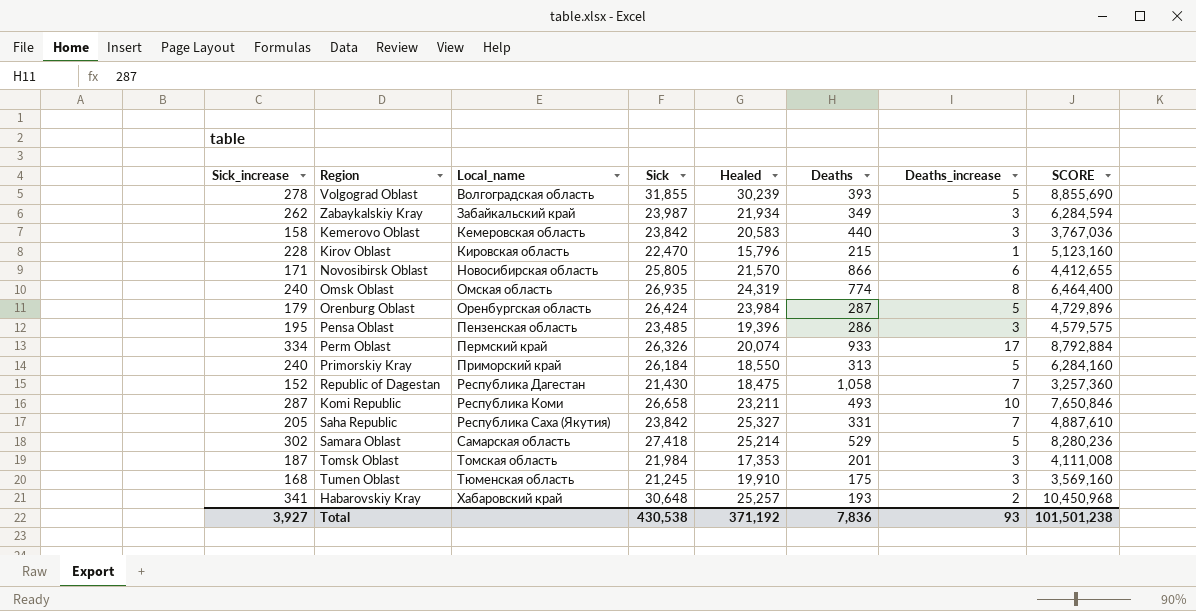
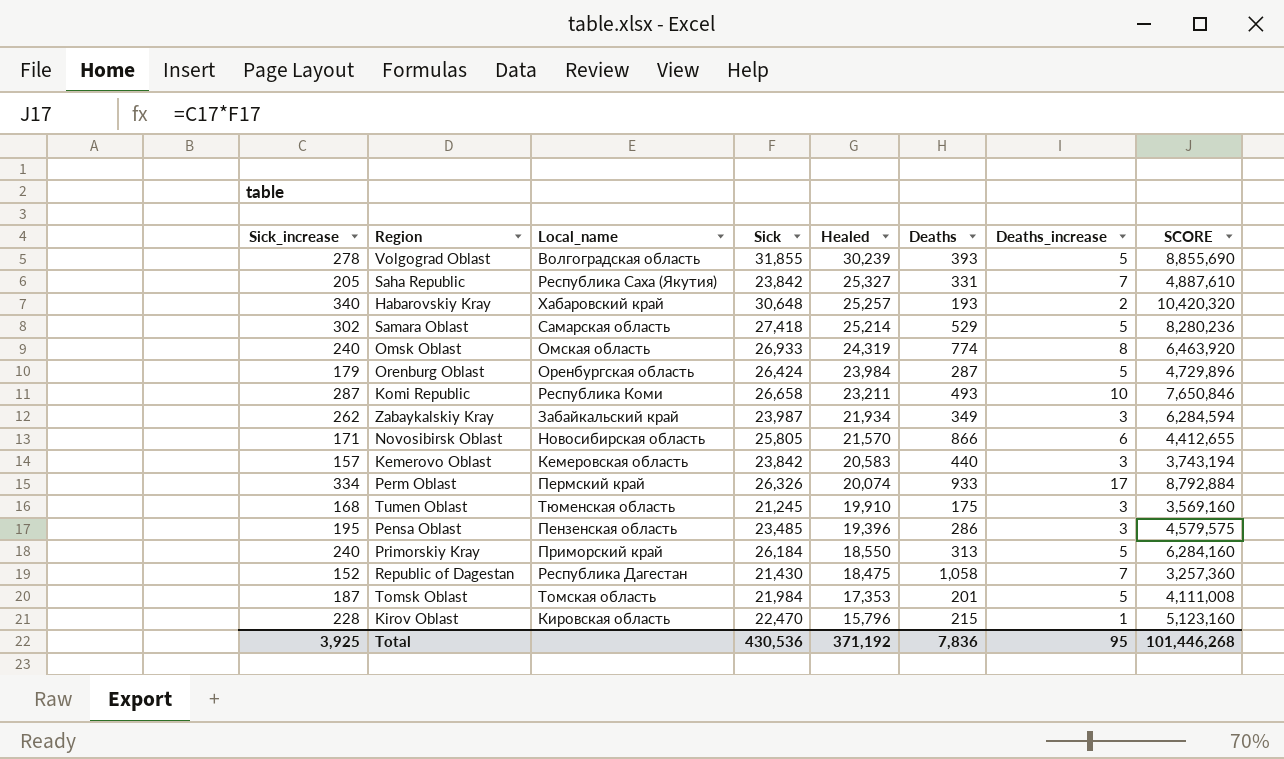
row order: Local_name ascending -> Healed descending
Habarovskiy Kray | Sick_increase: 341 -> 340
Habarovskiy Kray | SCORE: 10,450,968 -> 10,420,320
Omsk Oblast | Sick: 26,935 -> 26,933
Omsk Oblast | SCORE: 6,464,400 -> 6,463,920
Kemerovo Oblast | Sick_increase: 158 -> 157
Kemerovo Oblast | SCORE: 3,767,036 -> 3,743,194
Tomsk Oblast | Deaths_increase: 3 -> 5
Total | Sick_increase: 3,927 -> 3,925
Total | Sick: 430,538 -> 430,536
Total | Deaths_increase: 93 -> 95
Total | SCORE: 101,501,238 -> 101,446,268

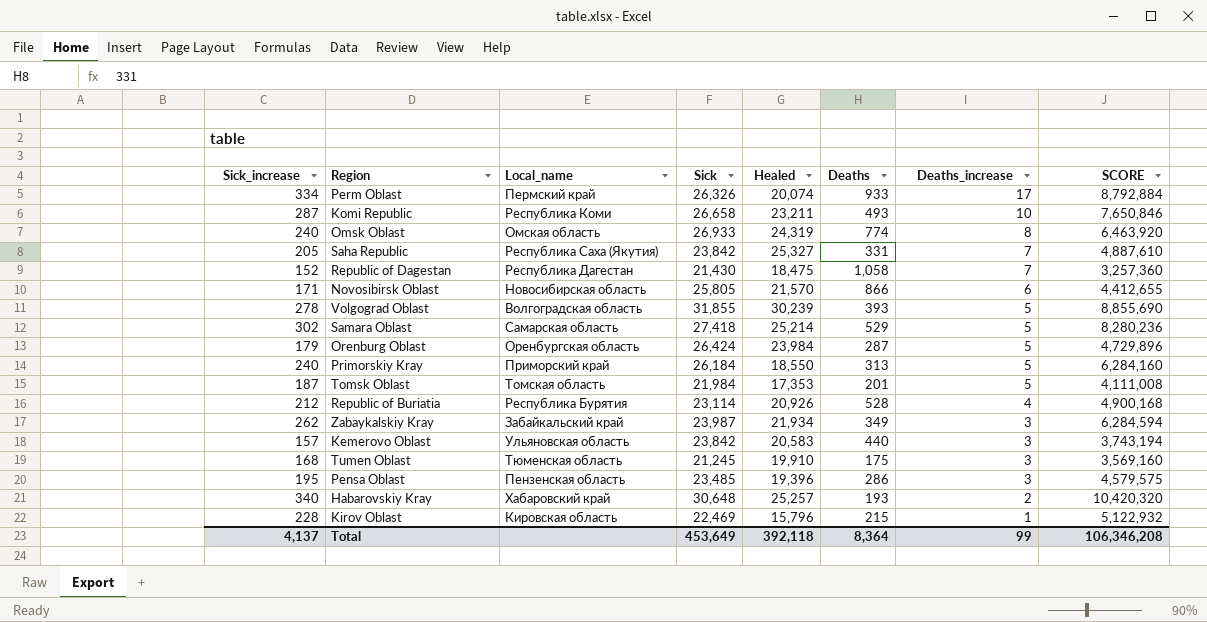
row order: Healed descending -> Deaths_increase descending
row Republic of Buriatia: none -> 212 | Республика Бурятия | 23,114 | 20,926 | 528 | 4 | 4,900,168
Kemerovo Oblast | Local_name: Кемеровская область -> Ульяновская область
Kirov Oblast | Sick: 22,470 -> 22,469
Kirov Oblast | SCORE: 5,123,160 -> 5,122,932
Total | Sick_increase: 3,925 -> 4,137
Total | Sick: 430,536 -> 453,649
Total | Healed: 371,192 -> 392,118
Total | Deaths: 7,836 -> 8,364
Total | Deaths_increase: 95 -> 99
Total | SCORE: 101,446,268 -> 106,346,208

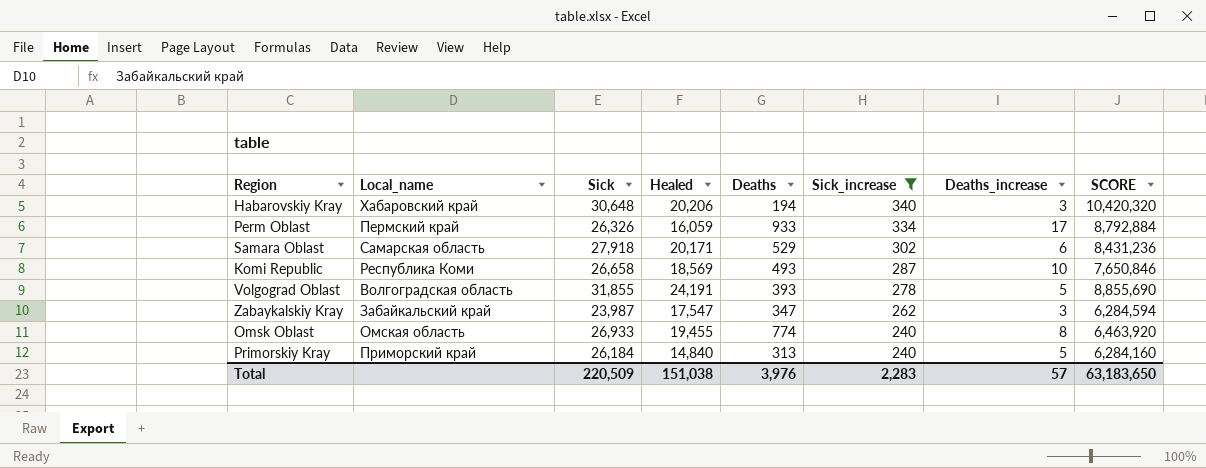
filter: none -> Sick_increase >= 240
row order: Deaths_increase descending -> Sick_increase descending
column Sick_increase | position: 1 -> 6
Habarovskiy Kray | Healed: 25,257 -> 20,206
Habarovskiy Kray | Deaths: 193 -> 194
Habarovskiy Kray | Deaths_increase: 2 -> 3
Perm Oblast | Healed: 20,074 -> 16,059
Samara Oblast | Sick: 27,418 -> 27,918
Samara Oblast | Healed: 25,214 -> 20,171
Samara Oblast | Deaths_increase: 5 -> 6
Samara Oblast | SCORE: 8,280,236 -> 8,431,236
Komi Republic | Healed: 23,211 -> 18,569
Volgograd Oblast | Healed: 30,239 -> 24,191
Zabaykalskiy Kray | Healed: 21,934 -> 17,547
Zabaykalskiy Kray | Deaths: 349 -> 347
Omsk Oblast | Healed: 24,319 -> 19,455
Primorskiy Kray | Healed: 18,550 -> 14,840
Total | Sick: 453,649 -> 220,509
Total | Healed: 392,118 -> 151,038
Total | Deaths: 8,364 -> 3,976
Total | Sick_increase: 4,137 -> 2,283
Total | Deaths_increase: 99 -> 57
Total | SCORE: 106,346,208 -> 63,183,650

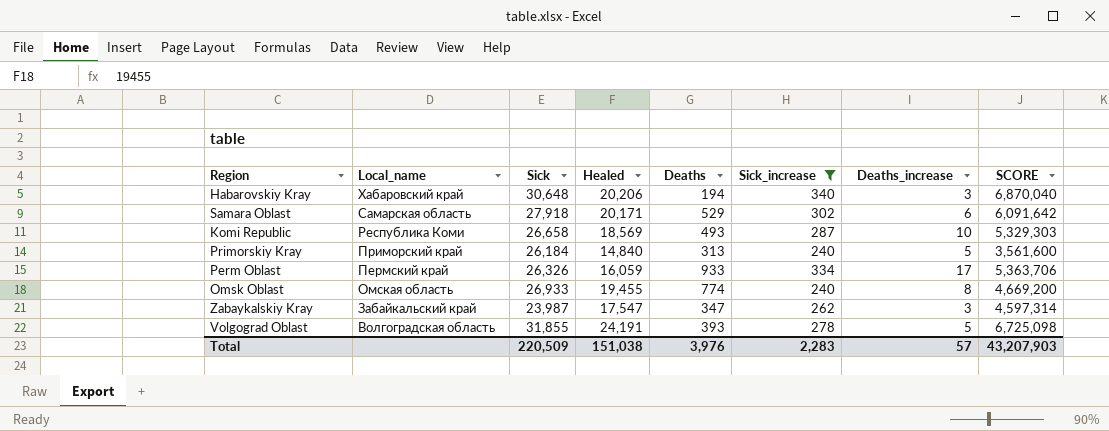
row order: Sick_increase descending -> Local_name descending
column SCORE | formula: [Sick] * [Sick_increase] -> [Healed] * [Sick_increase]
Total | SCORE: 63,183,650 -> 43,207,903

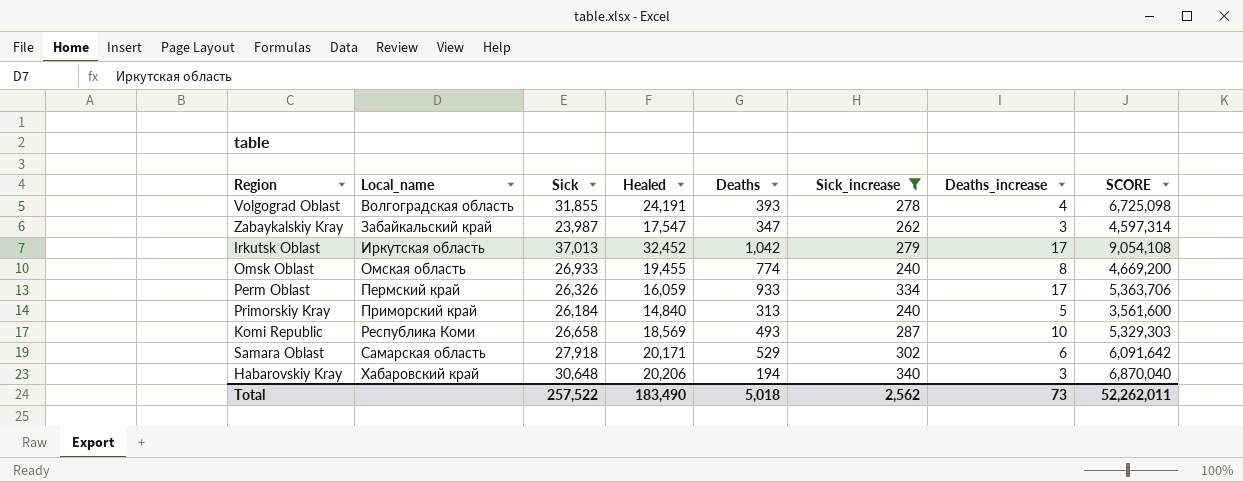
row order: Local_name descending -> Local_name ascending
Volgograd Oblast | Deaths_increase: 5 -> 4
row Irkutsk Oblast: none -> Иркутская область | 37,013 | 32,452 | 1,042 | 279 | 17 | 9,054,108
Total | Sick: 220,509 -> 257,522
Total | Healed: 151,038 -> 183,490
Total | Deaths: 3,976 -> 5,018
Total | Sick_increase: 2,283 -> 2,562
Total | Deaths_increase: 57 -> 73
Total | SCORE: 43,207,903 -> 52,262,011

